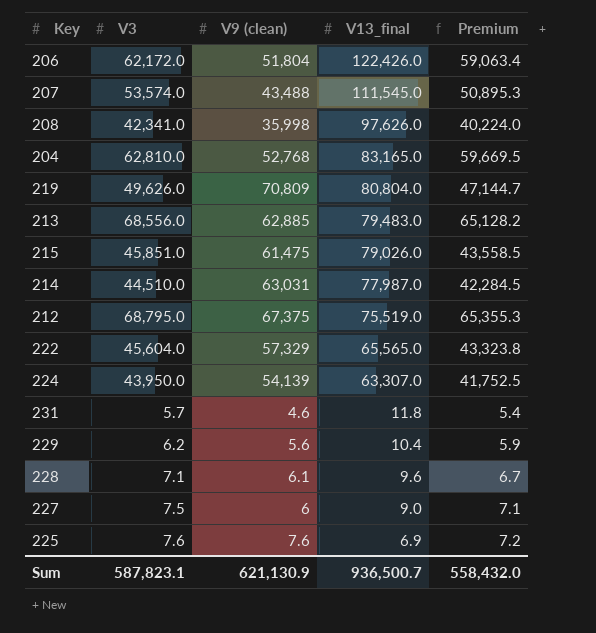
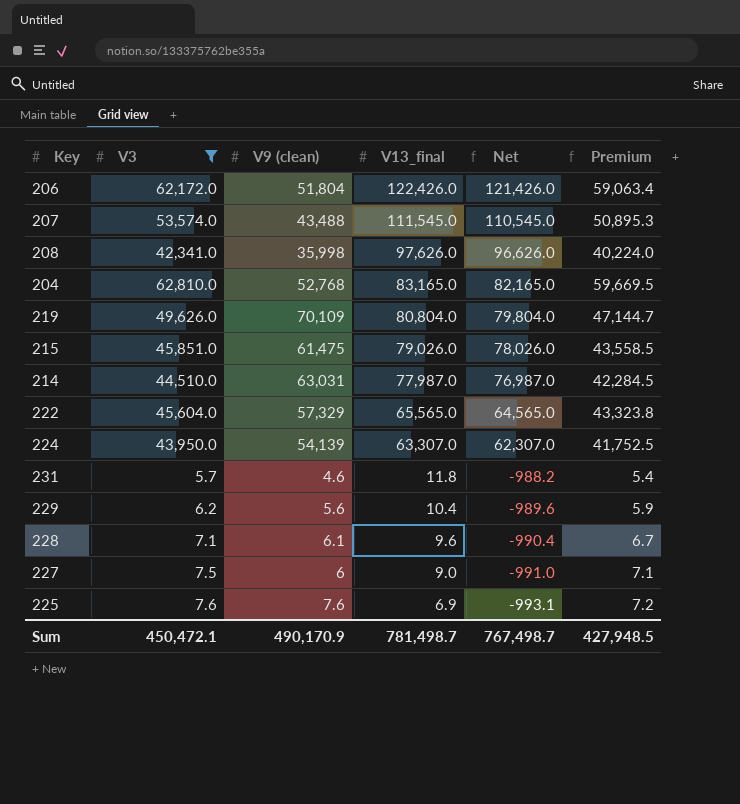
filter: none -> V3 <= 62,810.0
column Net | formula: none -> [V13_final] - 1000
219 | V9 (clean): 70,809 -> 70,109
Sum | V3: 587,823.1 -> 450,472.1
Sum | V9 (clean): 621,130.9 -> 490,170.9
Sum | V13_final: 936,500.7 -> 781,498.7
Sum | Premium: 558,432.0 -> 427,948.5

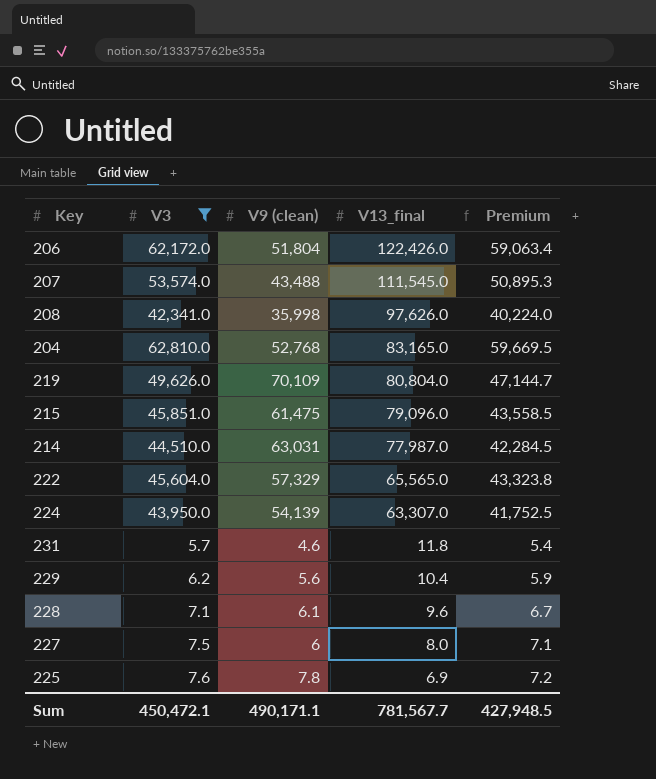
column Net | formula: [V13_final] - 1000 -> none
215 | V13_final: 79,026.0 -> 79,096.0
227 | V13_final: 9.0 -> 8.0
225 | V9 (clean): 7.6 -> 7.8
Sum | V9 (clean): 490,170.9 -> 490,171.1
Sum | V13_final: 781,498.7 -> 781,567.7

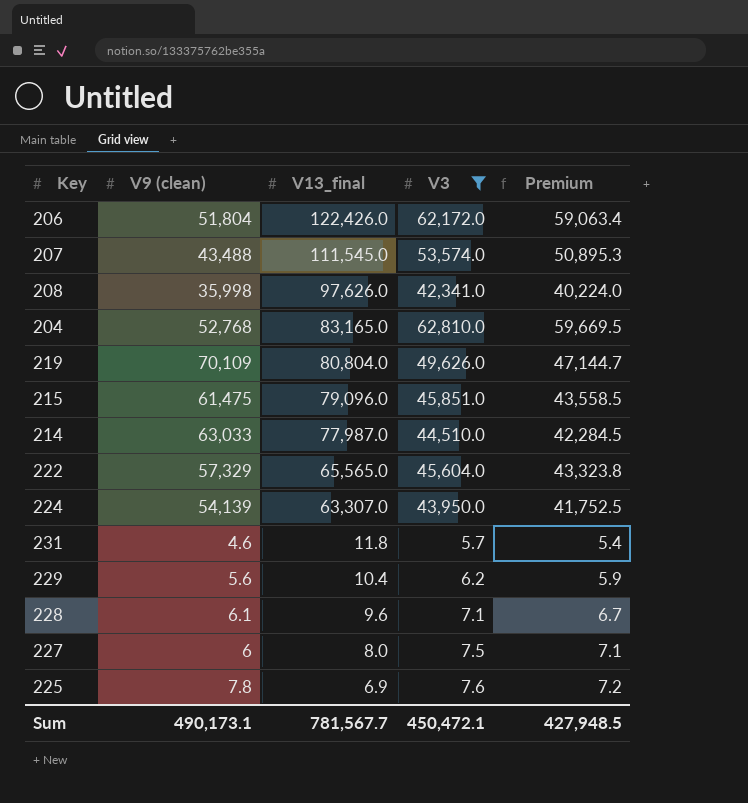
column V3 | position: 2 -> 4
214 | V9 (clean): 63,031 -> 63,033
Sum | V9 (clean): 490,171.1 -> 490,173.1

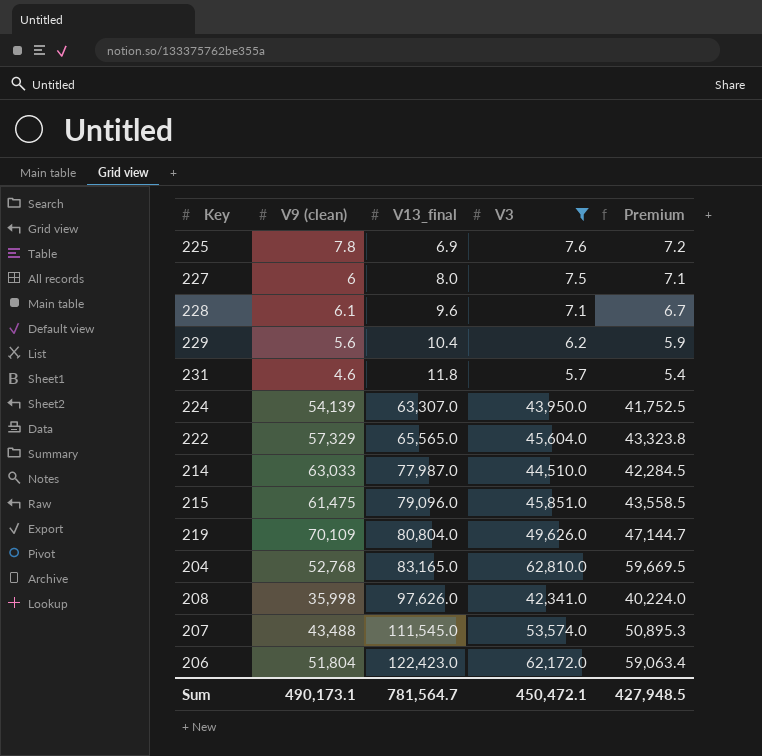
row order: V13_final descending -> V13_final ascending
206 | V13_final: 122,426.0 -> 122,423.0
Sum | V13_final: 781,567.7 -> 781,564.7

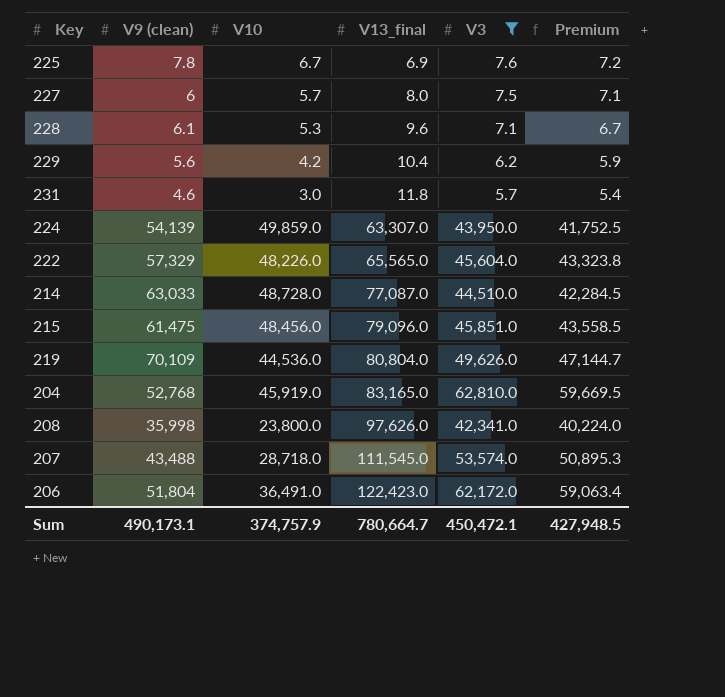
column V10 | position: none -> 3
214 | V13_final: 77,987.0 -> 77,087.0
Sum | V13_final: 781,564.7 -> 780,664.7

